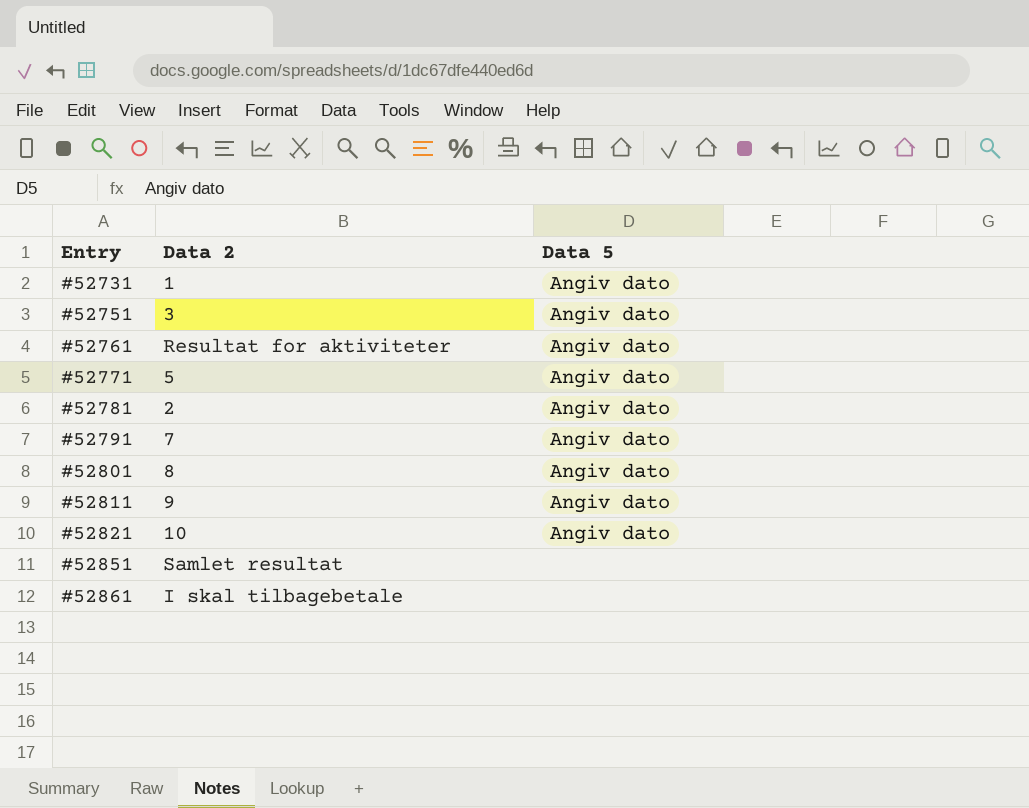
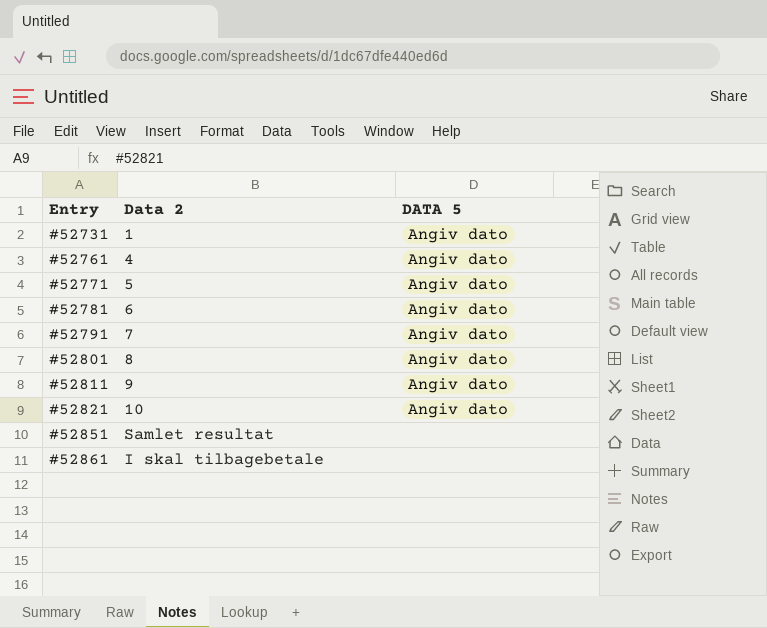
column name: Data 5 -> DATA 5
row #52751: 3 | Angiv dato -> none
#52761 | Data 2: Resultat for aktiviteter -> 4
#52781 | Data 2: 2 -> 6

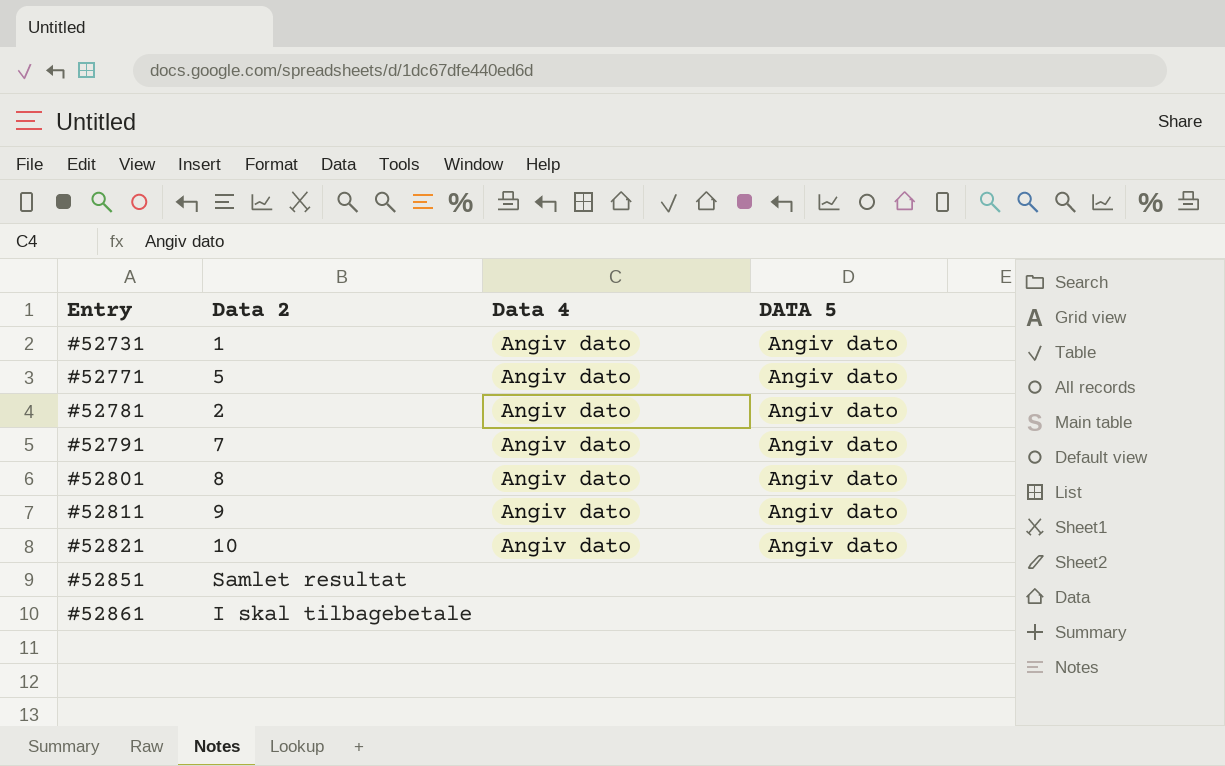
column Data 4 | position: none -> 3
row #52761: 4 | Angiv dato -> none
#52781 | Data 2: 6 -> 2

